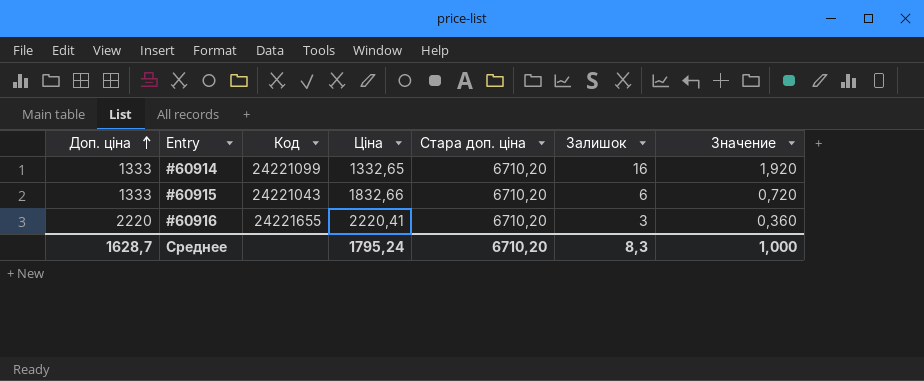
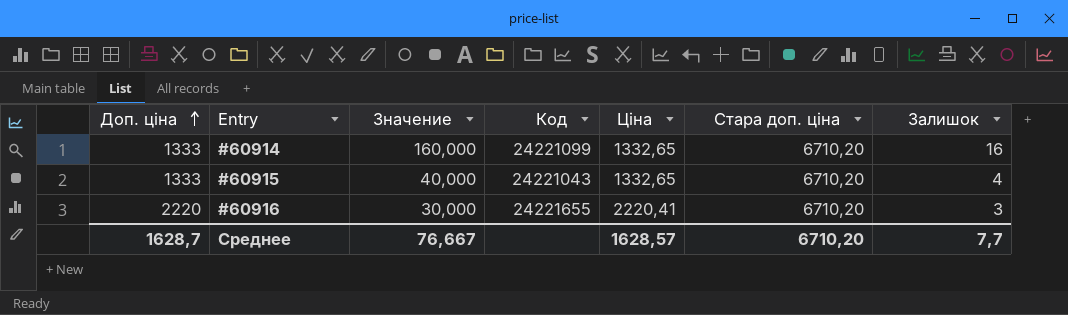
column Значение | formula: [Залишок] * 0,12 -> [Залишок] * 10
column Значение | position: 7 -> 3
#60915 | Ціна: 1832,66 -> 1332,65
#60915 | Залишок: 6 -> 4
Среднее | Значение: 1,000 -> 76,667
Среднее | Ціна: 1795,24 -> 1628,57
Среднее | Залишок: 8,3 -> 7,7

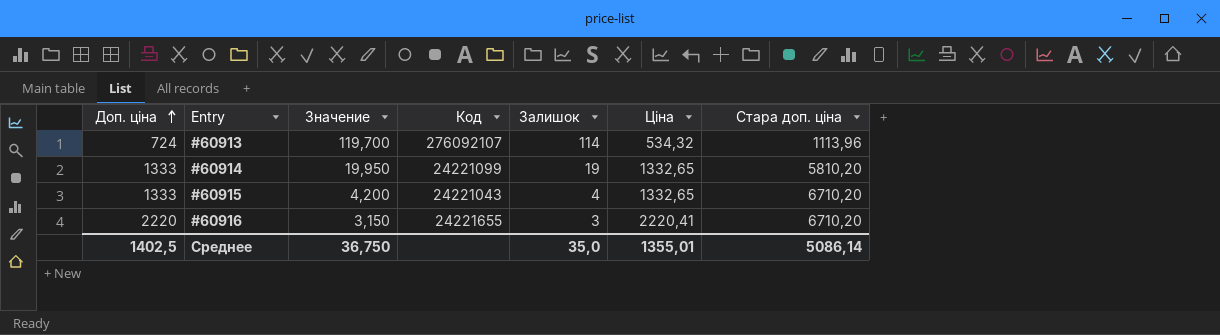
column Значение | formula: [Залишок] * 10 -> [Залишок] * 1,05
column Залишок | position: 7 -> 5
row #60913: none -> 724 | 119,700 | 276092107 | 114 | 534,32 | 1113,96
#60914 | Залишок: 16 -> 19
#60914 | Стара доп. ціна: 6710,20 -> 5810,20
Среднее | Доп. ціна: 1628,7 -> 1402,5
Среднее | Значение: 76,667 -> 36,750
Среднее | Залишок: 7,7 -> 35,0
Среднее | Ціна: 1628,57 -> 1355,01
Среднее | Стара доп. ціна: 6710,20 -> 5086,14

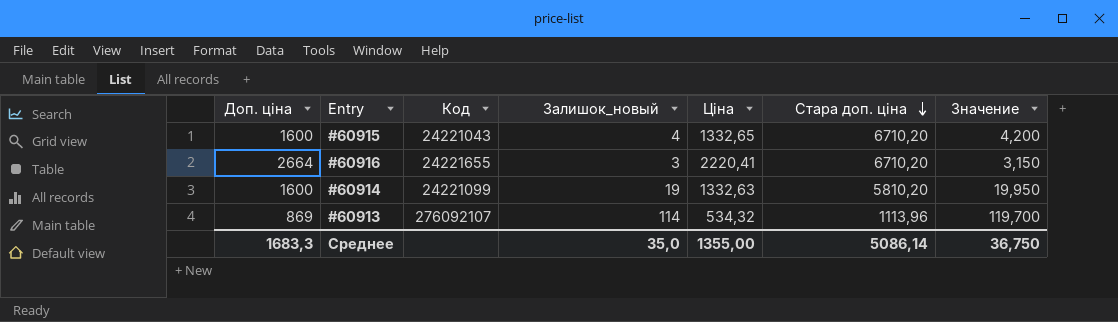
row order: Доп. ціна ascending -> Стара доп. ціна descending
column name: Залишок -> Залишок_новый
column Значение | position: 3 -> 7
#60915 | Доп. ціна: 1333 -> 1600
#60916 | Доп. ціна: 2220 -> 2664
#60914 | Доп. ціна: 1333 -> 1600
#60914 | Ціна: 1332,65 -> 1332,63
#60913 | Доп. ціна: 724 -> 869
Среднее | Доп. ціна: 1402,5 -> 1683,3
Среднее | Ціна: 1355,01 -> 1355,00

